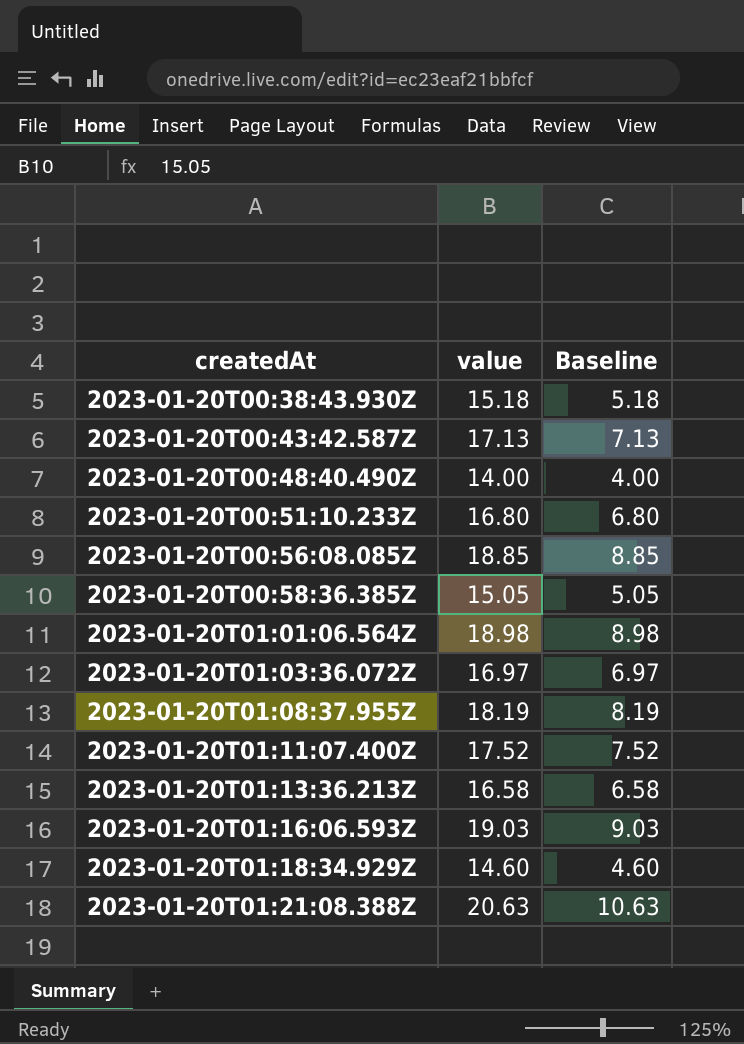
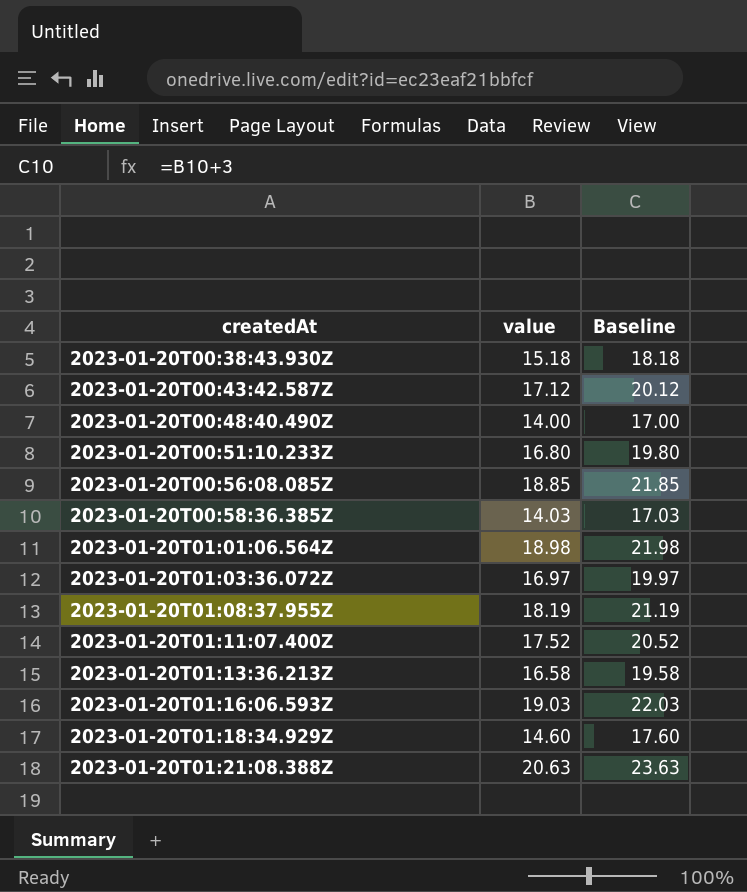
column Baseline | formula: [value] - 10 -> [value] + 3
2023-01-20T00:43:42.587Z | value: 17.13 -> 17.12
2023-01-20T00:58:36.385Z | value: 15.05 -> 14.03

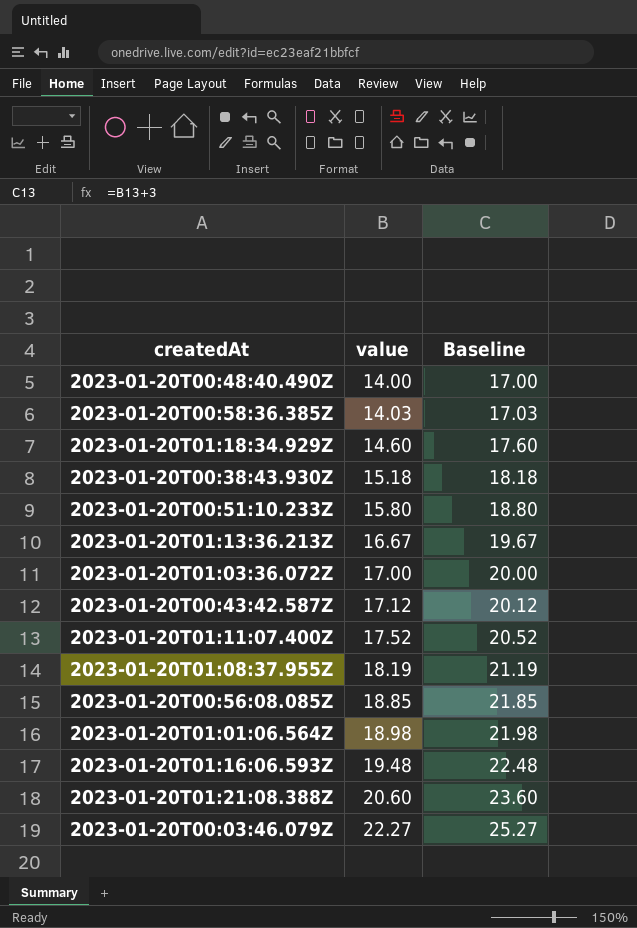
row order: createdAt ascending -> value ascending
2023-01-20T00:51:10.233Z | value: 16.80 -> 15.80
2023-01-20T00:51:10.233Z | Baseline: 19.80 -> 18.80
2023-01-20T01:13:36.213Z | value: 16.58 -> 16.67
2023-01-20T01:13:36.213Z | Baseline: 19.58 -> 19.67
2023-01-20T01:03:36.072Z | value: 16.97 -> 17.00
2023-01-20T01:03:36.072Z | Baseline: 19.97 -> 20.00
2023-01-20T01:16:06.593Z | value: 19.03 -> 19.48
2023-01-20T01:16:06.593Z | Baseline: 22.03 -> 22.48
2023-01-20T01:21:08.388Z | value: 20.63 -> 20.60
2023-01-20T01:21:08.388Z | Baseline: 23.63 -> 23.60
row 2023-01-20T00:03:46.079Z: none -> 22.27 | 25.27

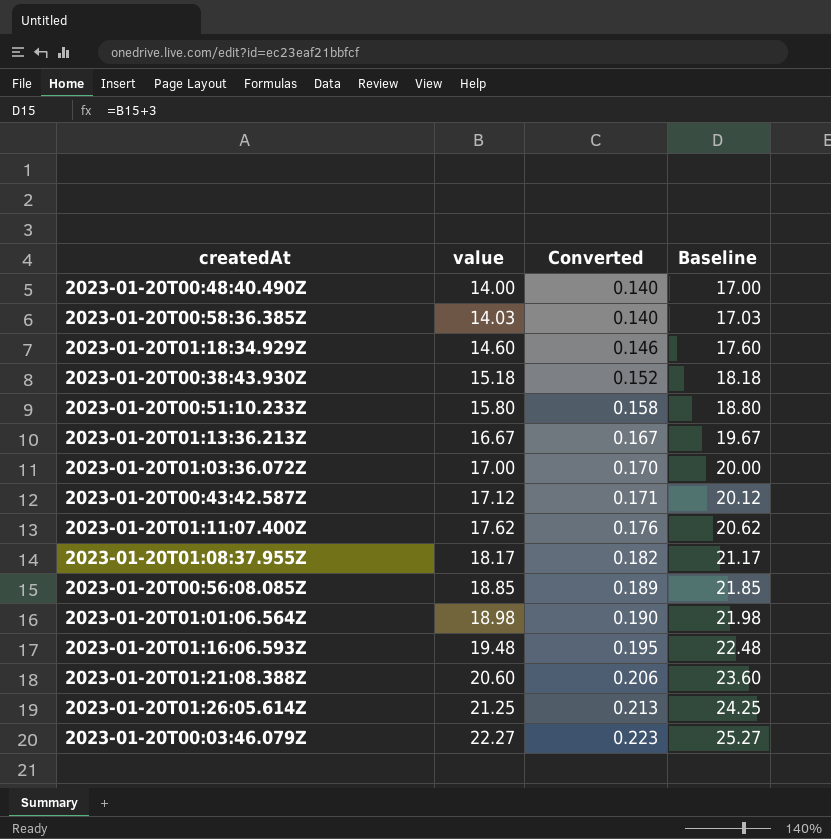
column Converted | formula: none -> [value] * 0.01
2023-01-20T01:11:07.400Z | value: 17.52 -> 17.62
2023-01-20T01:11:07.400Z | Baseline: 20.52 -> 20.62
2023-01-20T01:08:37.955Z | value: 18.19 -> 18.17
2023-01-20T01:08:37.955Z | Baseline: 21.19 -> 21.17
row 2023-01-20T01:26:05.614Z: none -> 21.25 | 0.213 | 24.25

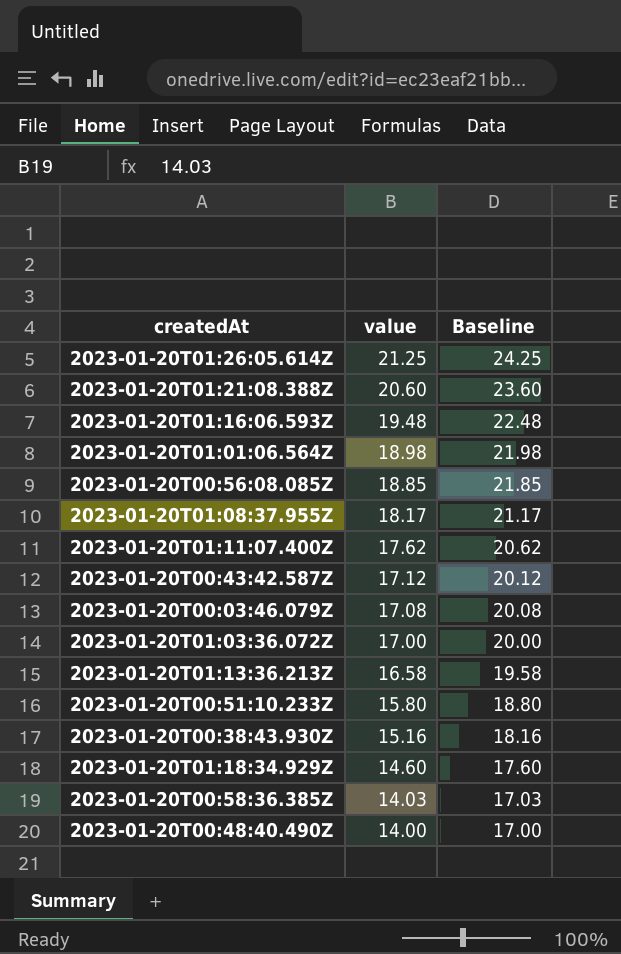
row order: value ascending -> value descending
column Converted | formula: [value] * 0.01 -> none
2023-01-20T00:03:46.079Z | value: 22.27 -> 17.08
2023-01-20T00:03:46.079Z | Baseline: 25.27 -> 20.08
2023-01-20T01:13:36.213Z | value: 16.67 -> 16.58
2023-01-20T01:13:36.213Z | Baseline: 19.67 -> 19.58
2023-01-20T00:38:43.930Z | value: 15.18 -> 15.16
2023-01-20T00:38:43.930Z | Baseline: 18.18 -> 18.16

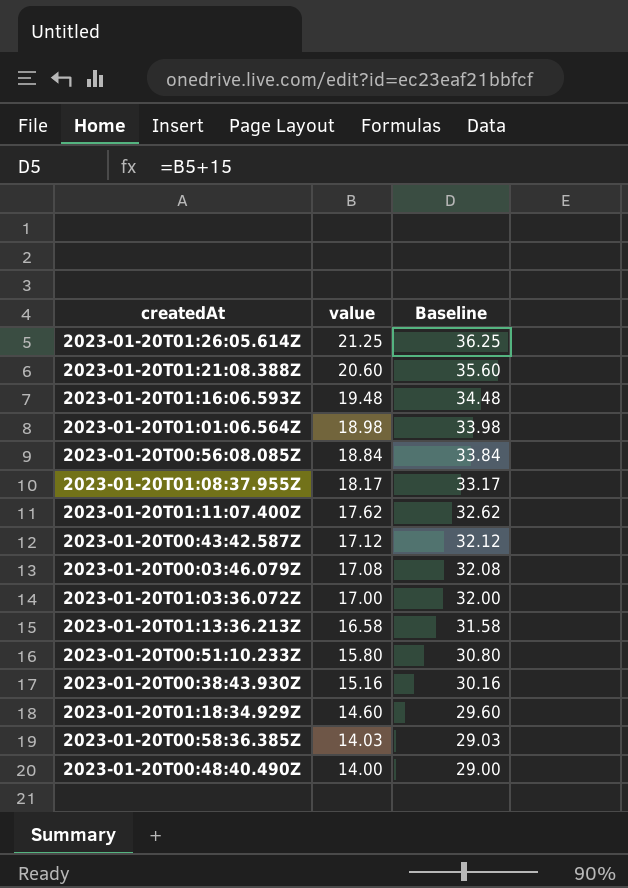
column Baseline | formula: [value] + 3 -> [value] + 15
2023-01-20T00:56:08.085Z | value: 18.85 -> 18.84

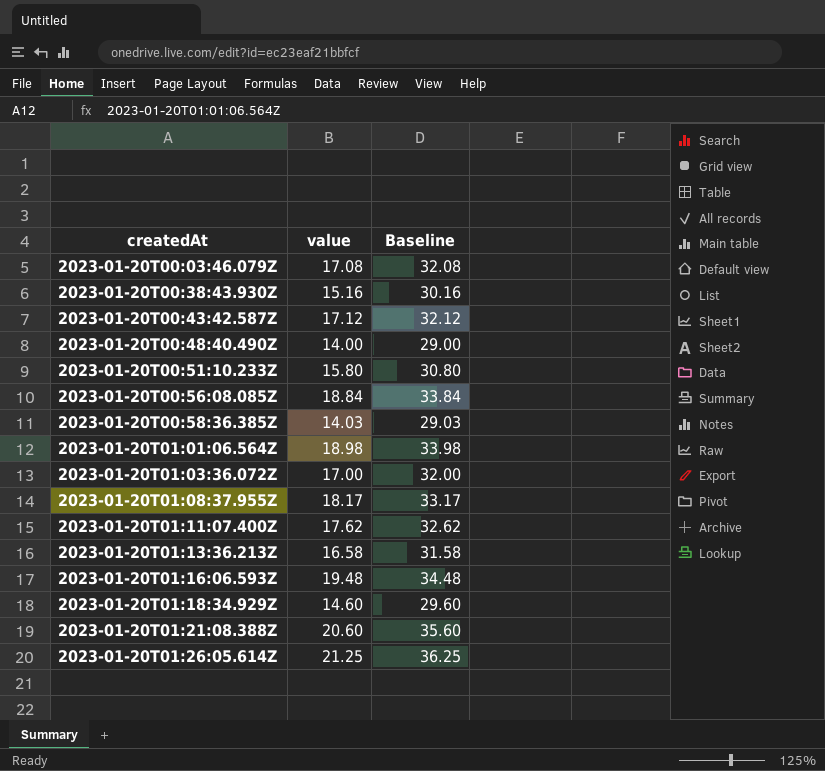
row order: value descending -> createdAt ascending

